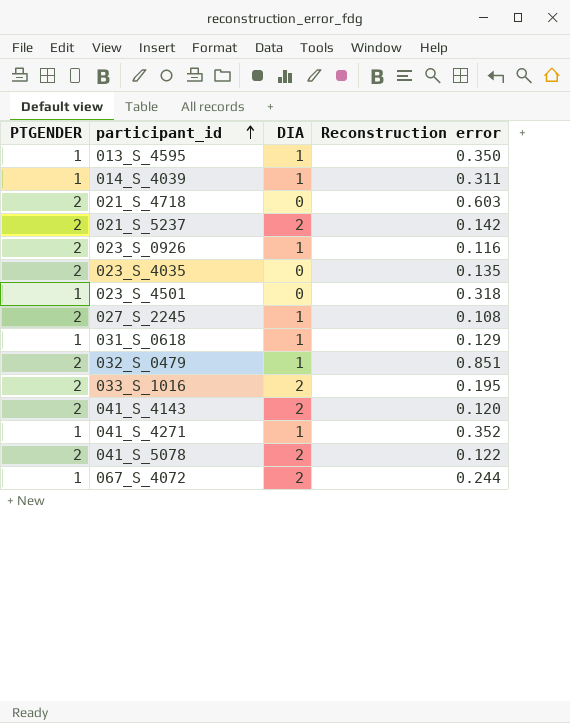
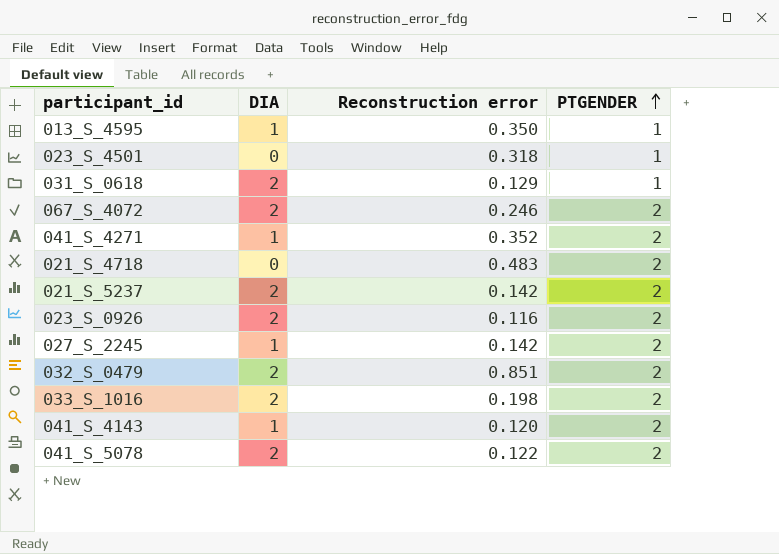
row order: participant_id ascending -> PTGENDER ascending
column PTGENDER | position: 1 -> 4
row 014_S_4039: 1 | 1 | 0.311 -> none
row 023_S_4035: 2 | 0 | 0.135 -> none
031_S_0618 | DIA: 1 -> 2
067_S_4072 | Reconstruction error: 0.244 -> 0.246
067_S_4072 | PTGENDER: 1 -> 2
041_S_4271 | PTGENDER: 1 -> 2
021_S_4718 | Reconstruction error: 0.603 -> 0.483
023_S_0926 | DIA: 1 -> 2
027_S_2245 | Reconstruction error: 0.108 -> 0.142
032_S_0479 | DIA: 1 -> 2
033_S_1016 | Reconstruction error: 0.195 -> 0.198
041_S_4143 | DIA: 2 -> 1

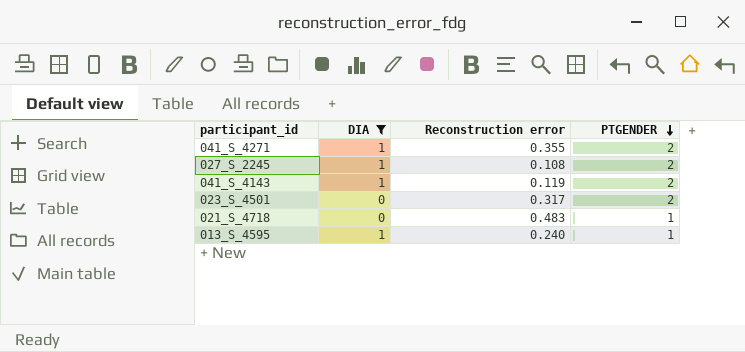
filter: none -> DIA != 2
row order: PTGENDER ascending -> PTGENDER descending
041_S_4271 | Reconstruction error: 0.352 -> 0.355
027_S_2245 | Reconstruction error: 0.142 -> 0.108
041_S_4143 | Reconstruction error: 0.120 -> 0.119
023_S_4501 | Reconstruction error: 0.318 -> 0.317
023_S_4501 | PTGENDER: 1 -> 2
021_S_4718 | PTGENDER: 2 -> 1
013_S_4595 | Reconstruction error: 0.350 -> 0.240

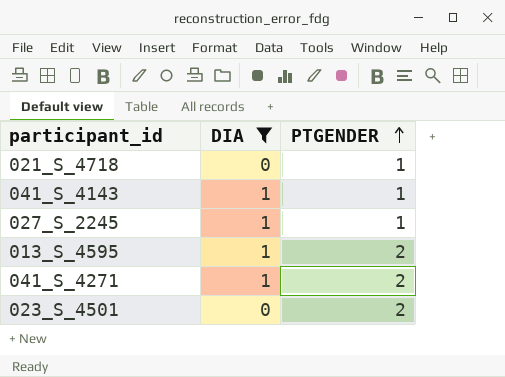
row order: PTGENDER descending -> PTGENDER ascending
column Reconstruction error | position: 3 -> none
041_S_4143 | PTGENDER: 2 -> 1
027_S_2245 | PTGENDER: 2 -> 1
013_S_4595 | PTGENDER: 1 -> 2

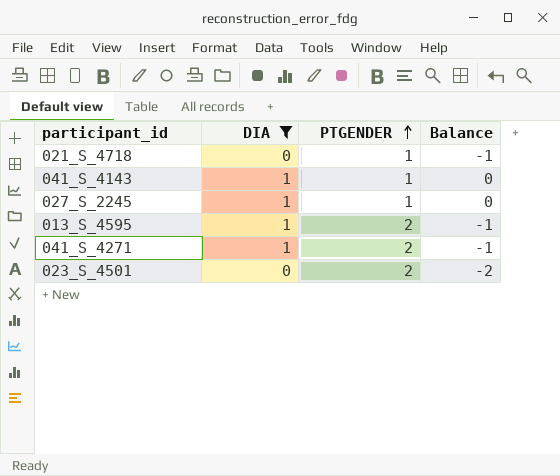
column Balance | formula: none -> [DIA] - [PTGENDER]

